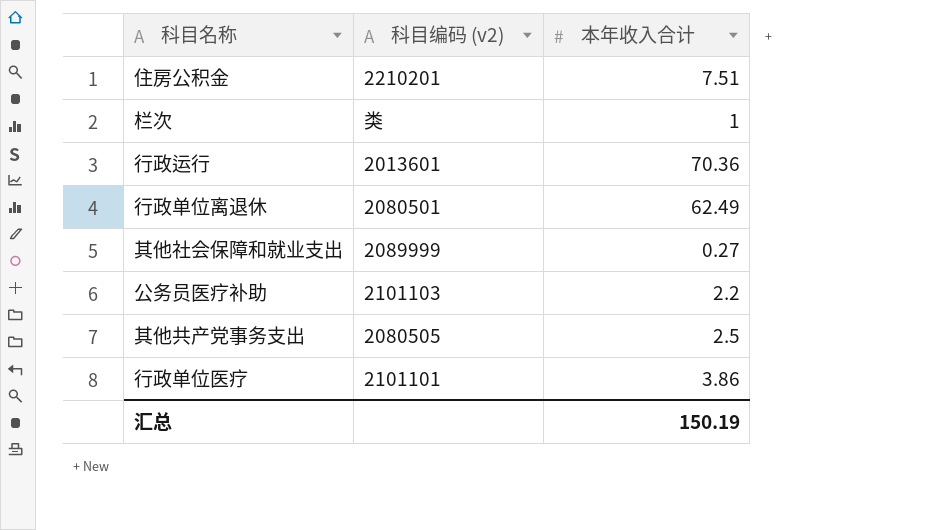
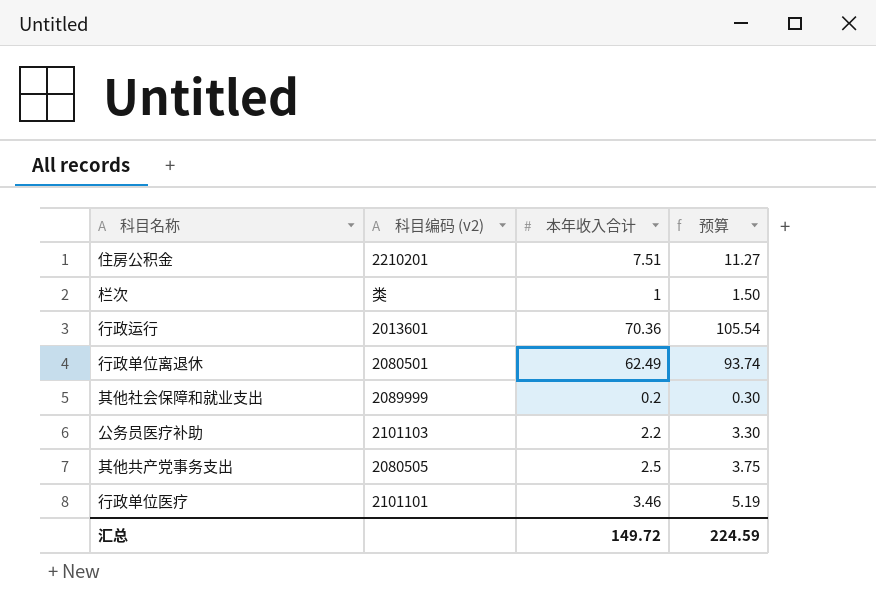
column 预算 | formula: none -> [本年收入合计] * 1.5
其他社会保障和就业支出 | 本年收入合计: 0.27 -> 0.2
行政单位医疗 | 本年收入合计: 3.86 -> 3.46
汇总 | 本年收入合计: 150.19 -> 149.72

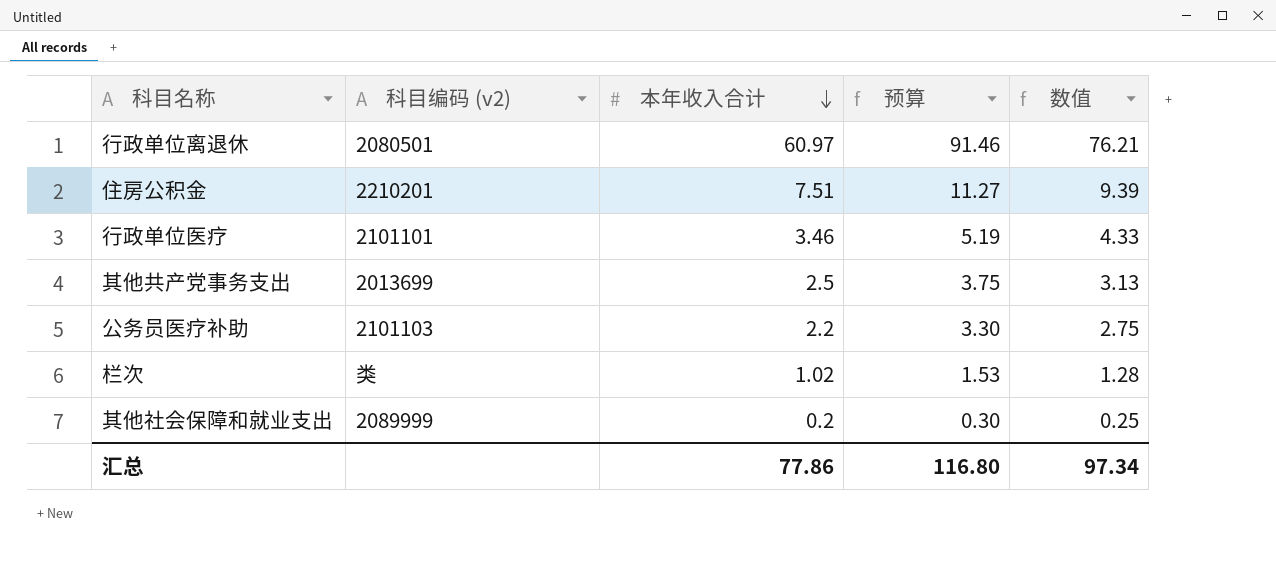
row order: none -> 本年收入合计 descending
column 数值 | formula: none -> [本年收入合计] * 1.25
row 行政运行: 2013601 | 70.36 | 105.54 -> none
行政单位离退休 | 本年收入合计: 62.49 -> 60.97
行政单位离退休 | 预算: 93.74 -> 91.46
其他共产党事务支出 | 科目编码 (v2): 2080505 -> 2013699
栏次 | 本年收入合计: 1 -> 1.02
栏次 | 预算: 1.50 -> 1.53
汇总 | 本年收入合计: 149.72 -> 77.86
汇总 | 预算: 224.59 -> 116.80

